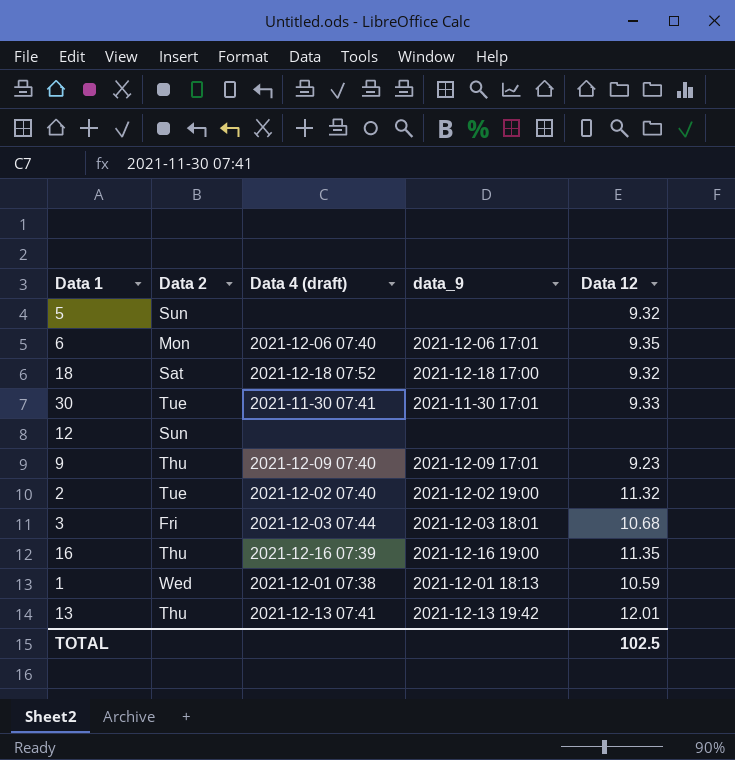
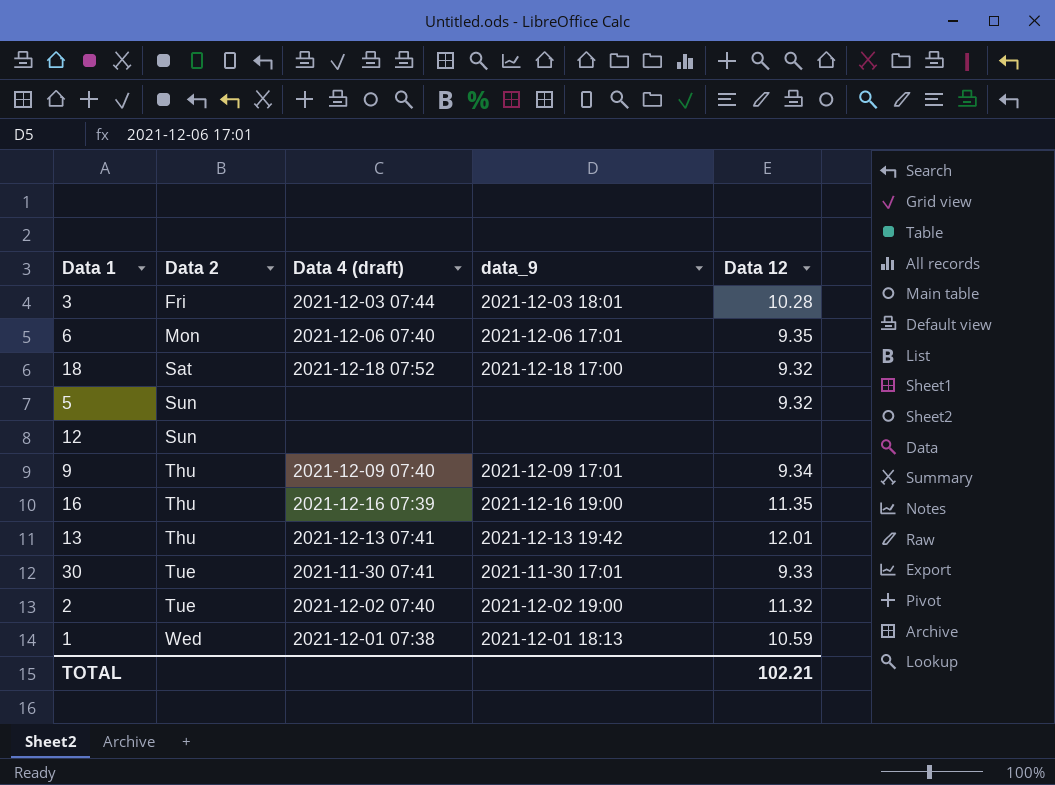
row order: none -> Data 2 ascending
3 | Data 12: 10.68 -> 10.28
9 | Data 12: 9.23 -> 9.34
TOTAL | Data 12: 102.5 -> 102.21

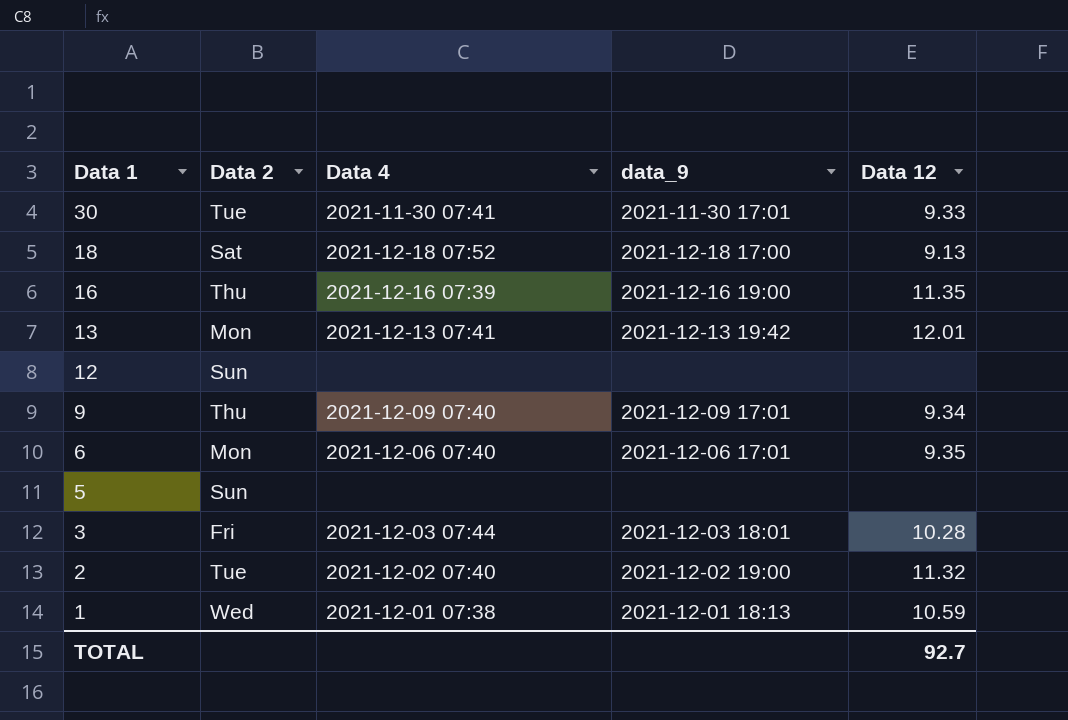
row order: Data 2 ascending -> Data 1 descending
column name: Data 4 (draft) -> Data 4
18 | Data 12: 9.32 -> 9.13
13 | Data 2: Thu -> Mon
5 | Data 12: 9.32 -> none
TOTAL | Data 12: 102.21 -> 92.7

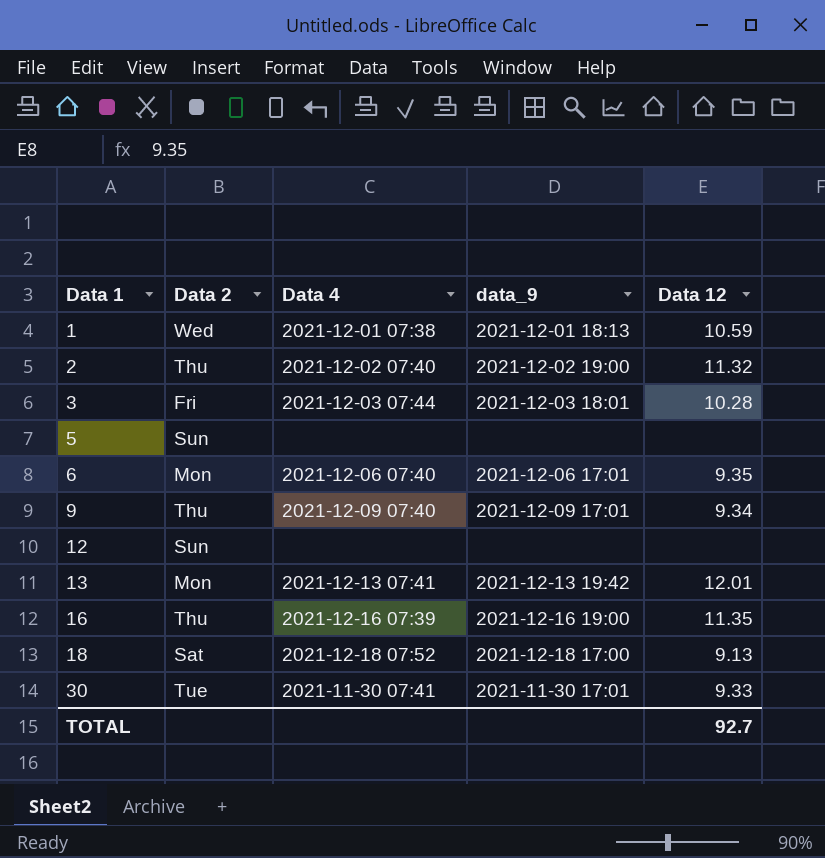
row order: Data 1 descending -> Data 1 ascending
2 | Data 2: Tue -> Thu

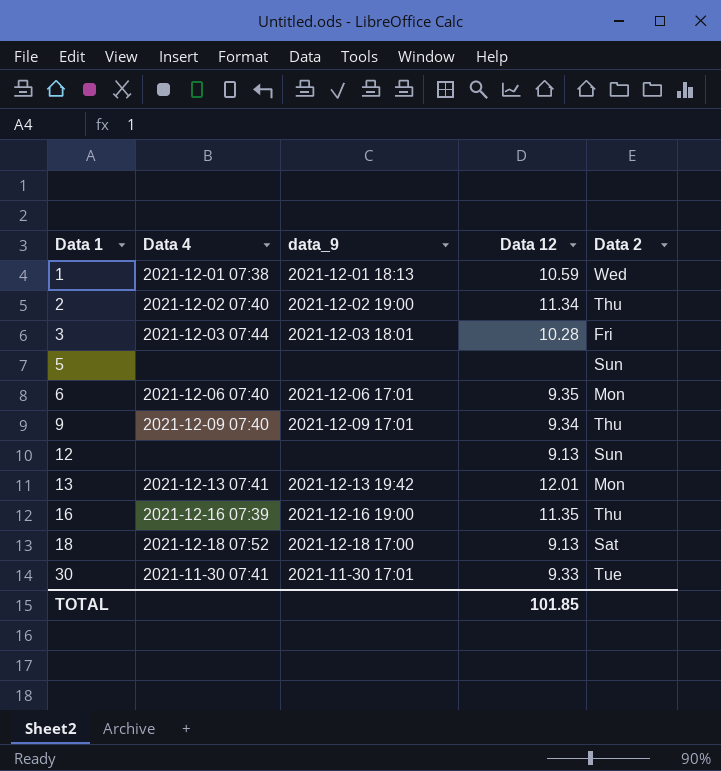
column Data 2 | position: 2 -> 5
2 | Data 12: 11.32 -> 11.34
12 | Data 12: none -> 9.13
TOTAL | Data 12: 92.7 -> 101.85

